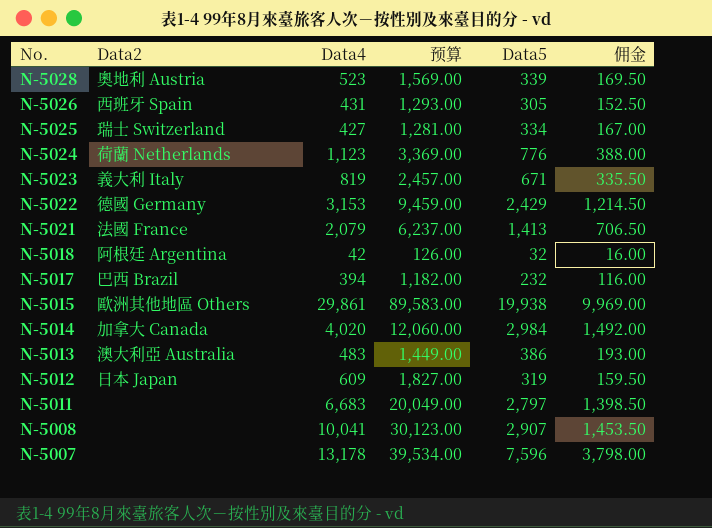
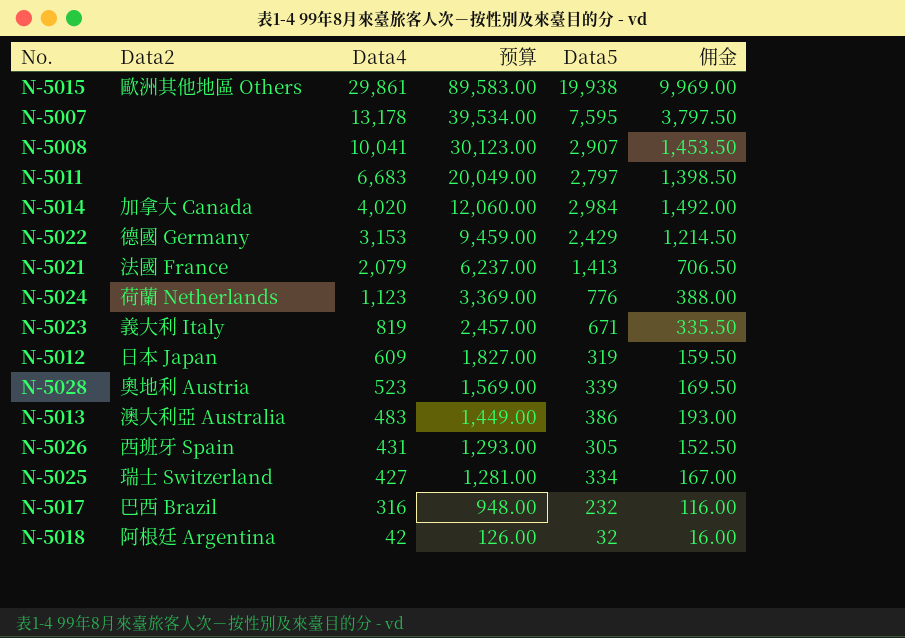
row order: No. descending -> Data4 descending
N-5007 | Data5: 7,596 -> 7,595
N-5007 | 佣金: 3,798.00 -> 3,797.50
N-5017 | Data4: 394 -> 316
N-5017 | 预算: 1,182.00 -> 948.00

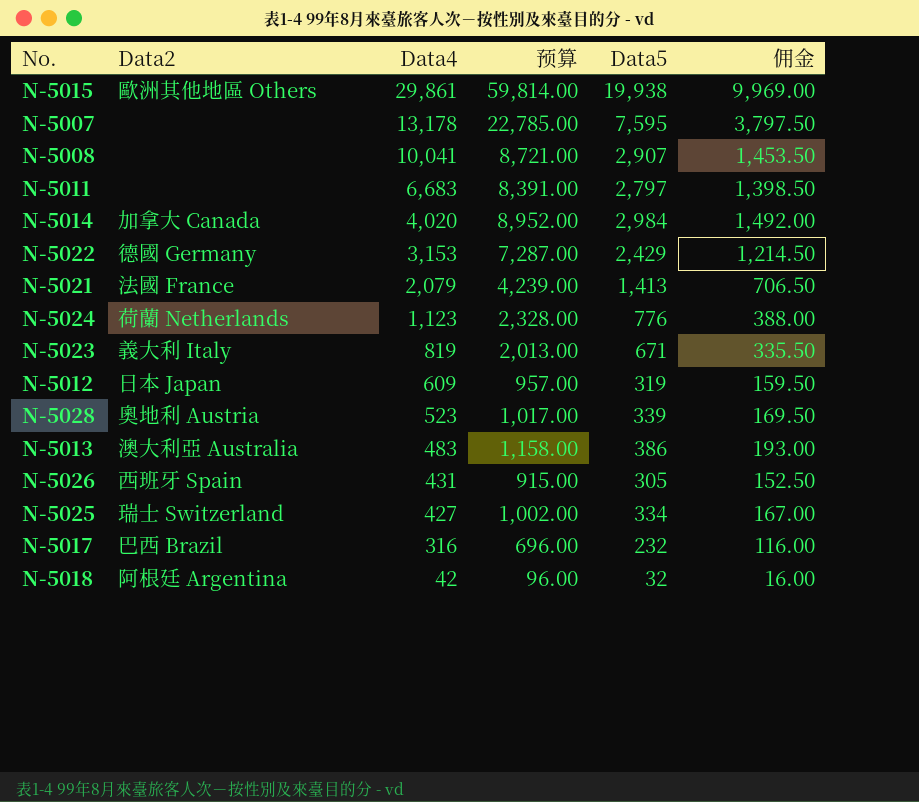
column 预算 | formula: [Data4] * 3 -> [Data5] * 3

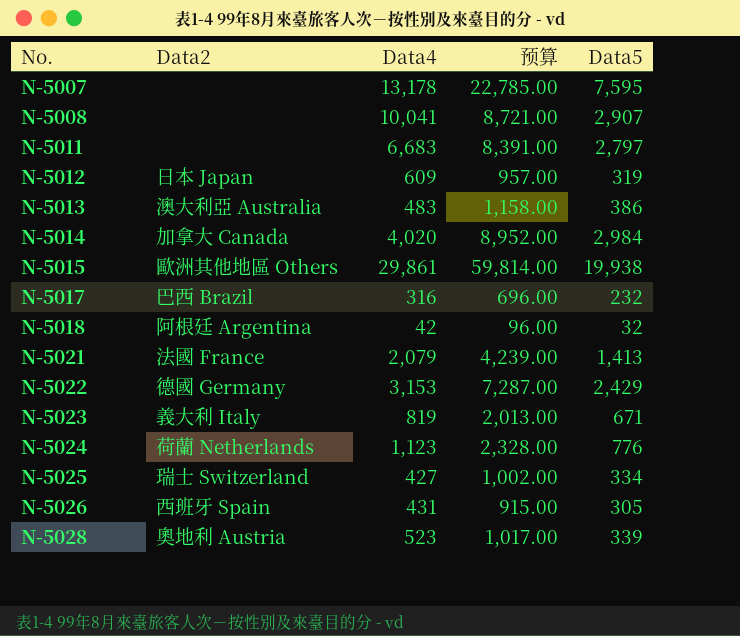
row order: Data4 descending -> No. ascending
column 佣金 | formula: [Data5] * 0.5 -> none

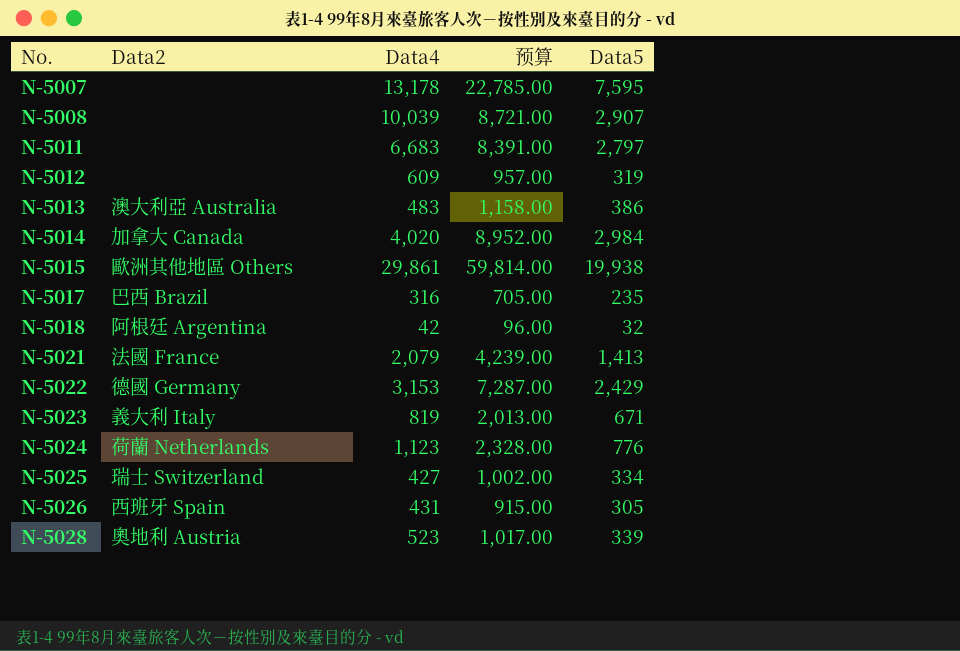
N-5008 | Data4: 10,041 -> 10,039
N-5012 | Data2: 日本 Japan -> none
N-5017 | 预算: 696.00 -> 705.00
N-5017 | Data5: 232 -> 235

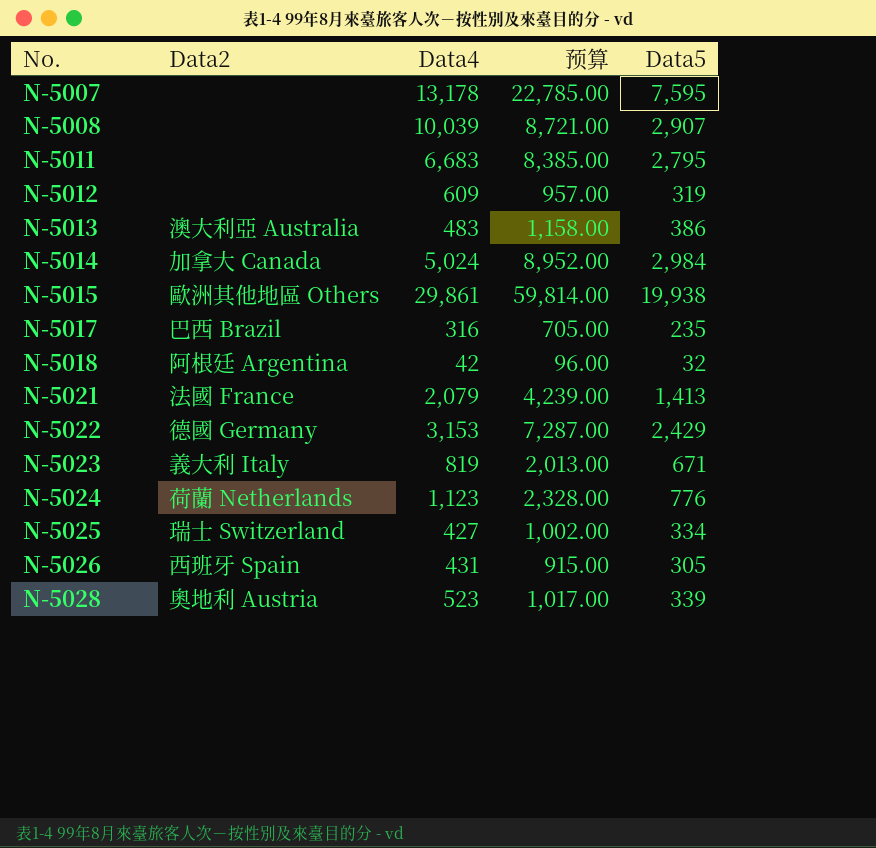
N-5011 | 预算: 8,391.00 -> 8,385.00
N-5011 | Data5: 2,797 -> 2,795
N-5014 | Data4: 4,020 -> 5,024

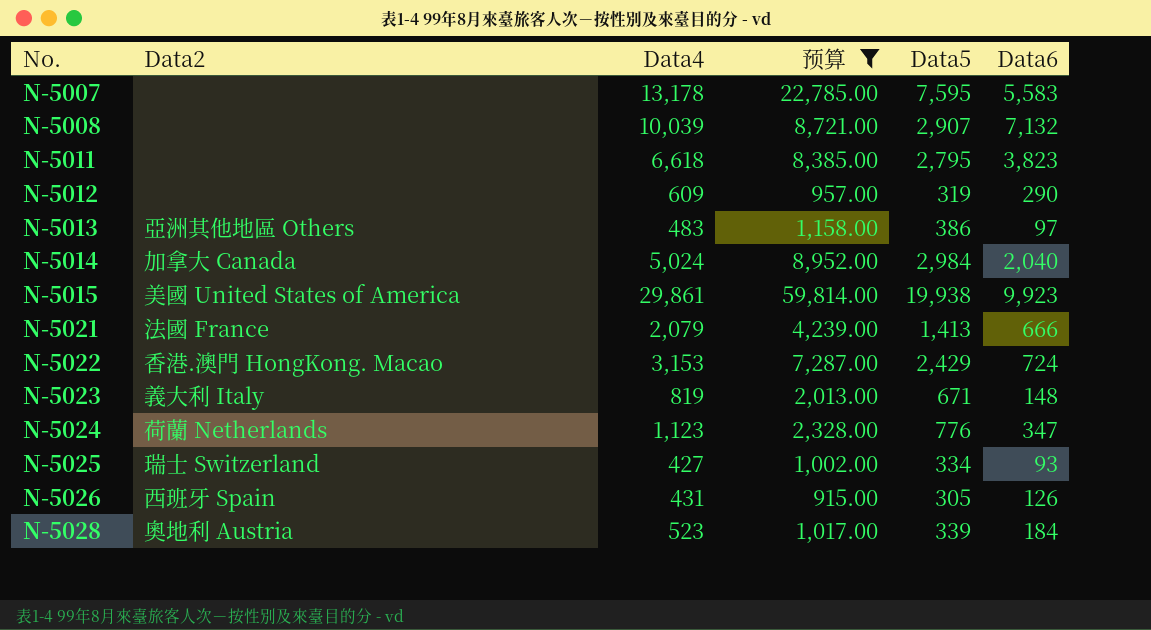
filter: none -> 预算 >= 915.00
column Data6 | formula: none -> [Data4] - [Data5]
N-5011 | Data4: 6,683 -> 6,618
N-5013 | Data2: 澳大利亞 Australia -> 亞洲其他地區 Others
N-5015 | Data2: 歐洲其他地區 Others -> 美國 United States of America
N-5022 | Data2: 德國 Germany -> 香港.澳門 HongKong. Macao

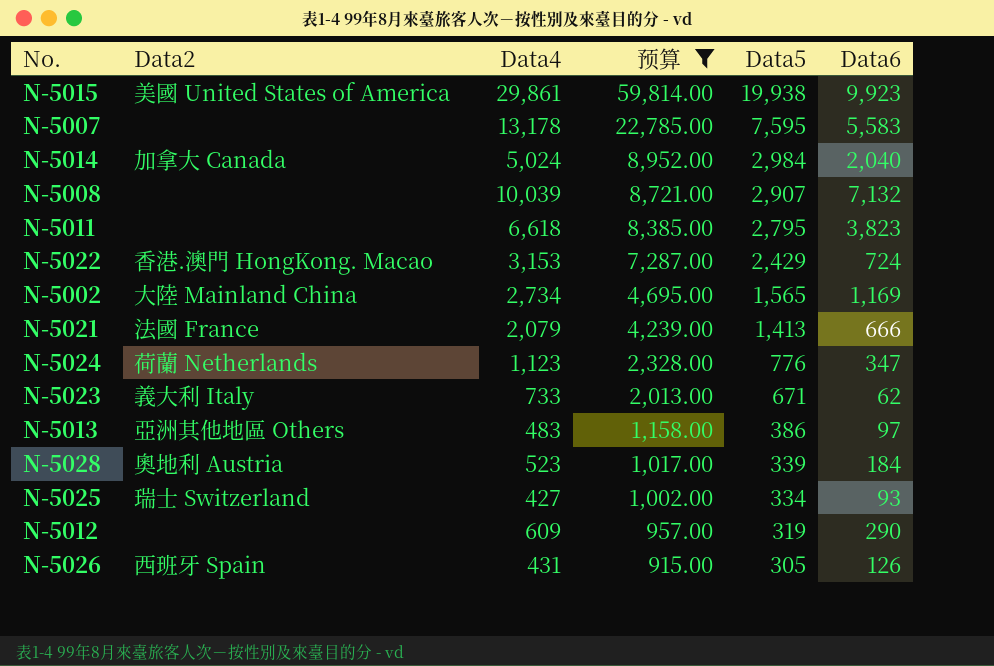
row order: No. ascending -> 预算 descending
row N-5002: none -> 大陸 Mainland China | 2,734 | 4,695.00 | 1,565 | 1,169
N-5023 | Data4: 819 -> 733
N-5023 | Data6: 148 -> 62

